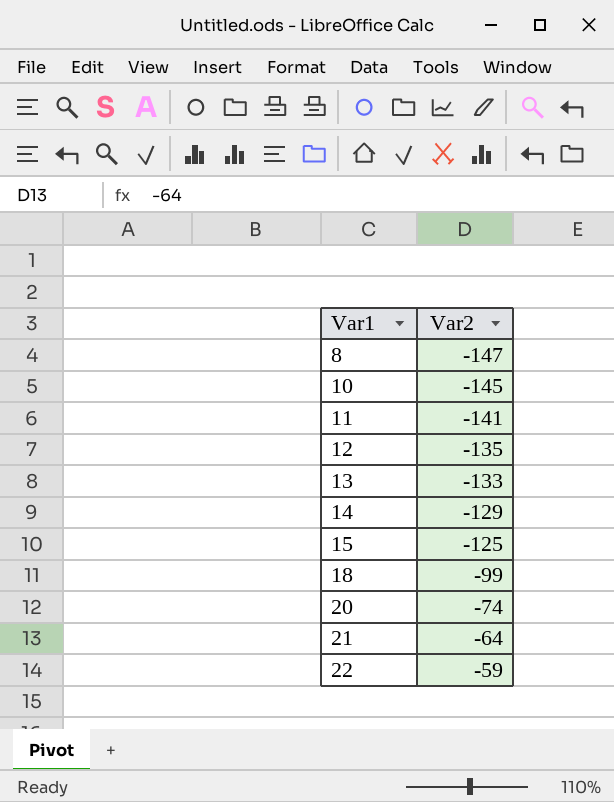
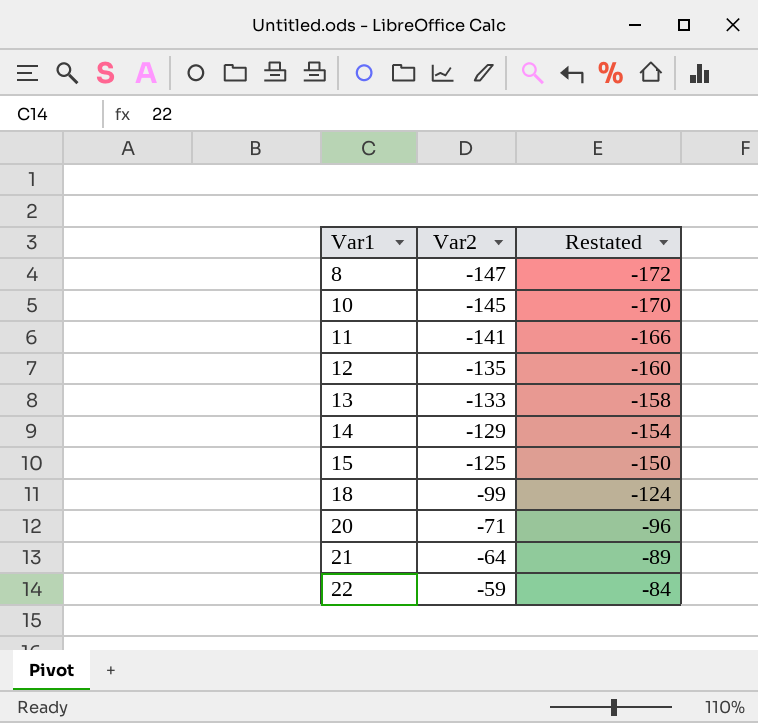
column Restated | formula: none -> [Var2] - 25
20 | Var2: -74 -> -71

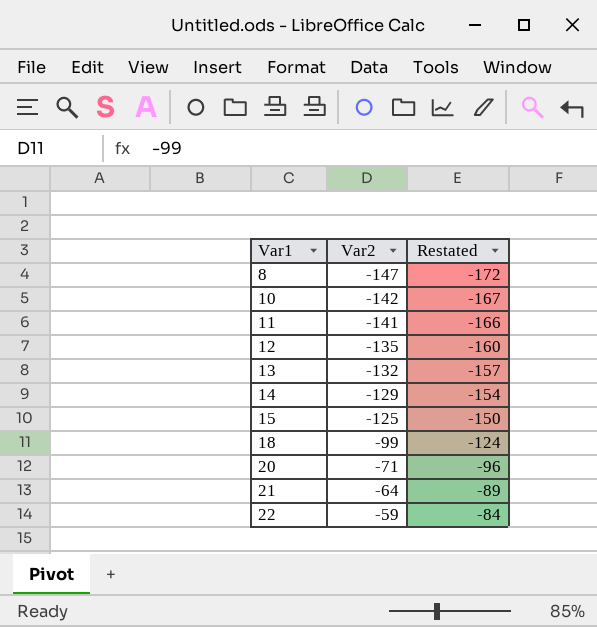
10 | Var2: -145 -> -142
10 | Restated: -170 -> -167
13 | Var2: -133 -> -132
13 | Restated: -158 -> -157

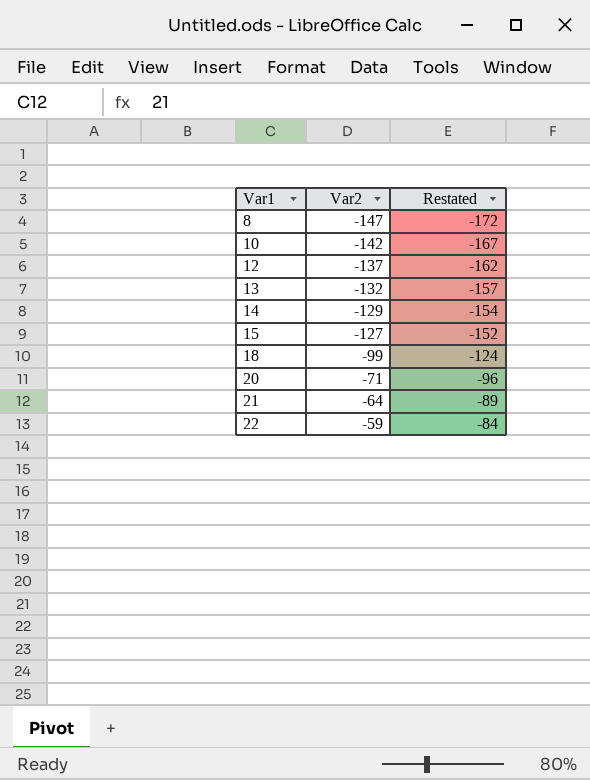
row 11: -141 | -166 -> none
12 | Var2: -135 -> -137
12 | Restated: -160 -> -162
15 | Var2: -125 -> -127
15 | Restated: -150 -> -152

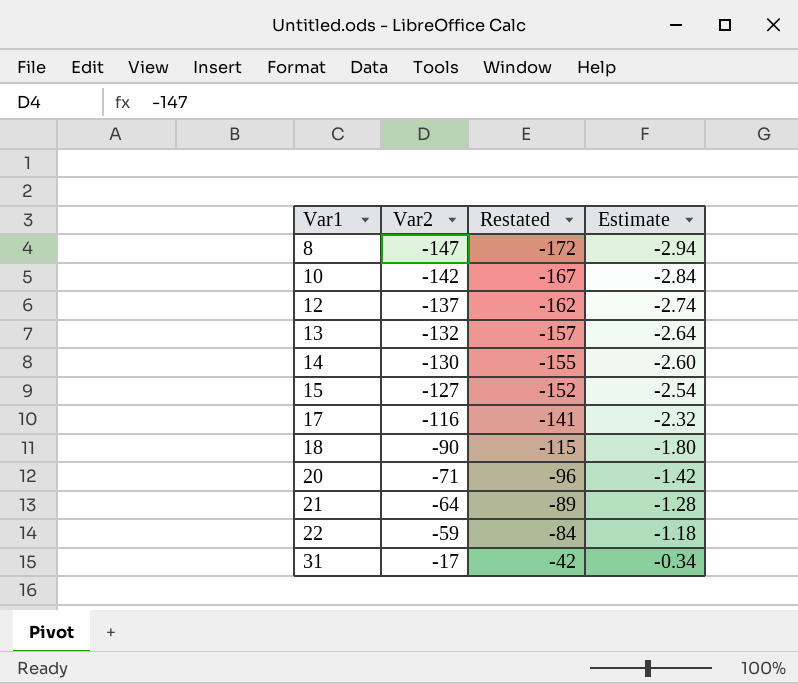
column Estimate | formula: none -> [Var2] * 0.02
14 | Var2: -129 -> -130
14 | Restated: -154 -> -155
row 17: none -> -116 | -141 | -2.32
18 | Var2: -99 -> -90
18 | Restated: -124 -> -115
row 31: none -> -17 | -42 | -0.34

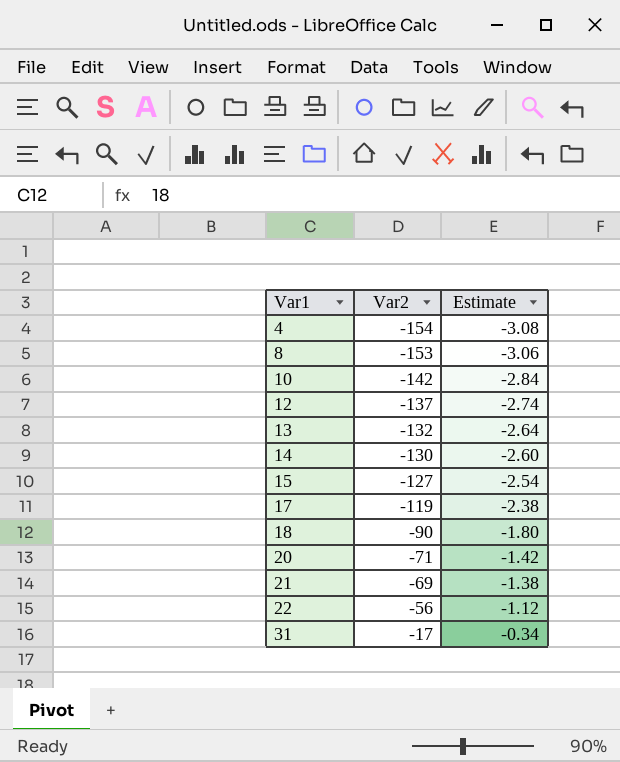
column Restated | formula: [Var2] - 25 -> none
row 4: none -> -154 | -3.08
8 | Var2: -147 -> -153
8 | Estimate: -2.94 -> -3.06
17 | Var2: -116 -> -119
17 | Estimate: -2.32 -> -2.38
21 | Var2: -64 -> -69
21 | Estimate: -1.28 -> -1.38
22 | Var2: -59 -> -56
22 | Estimate: -1.18 -> -1.12

